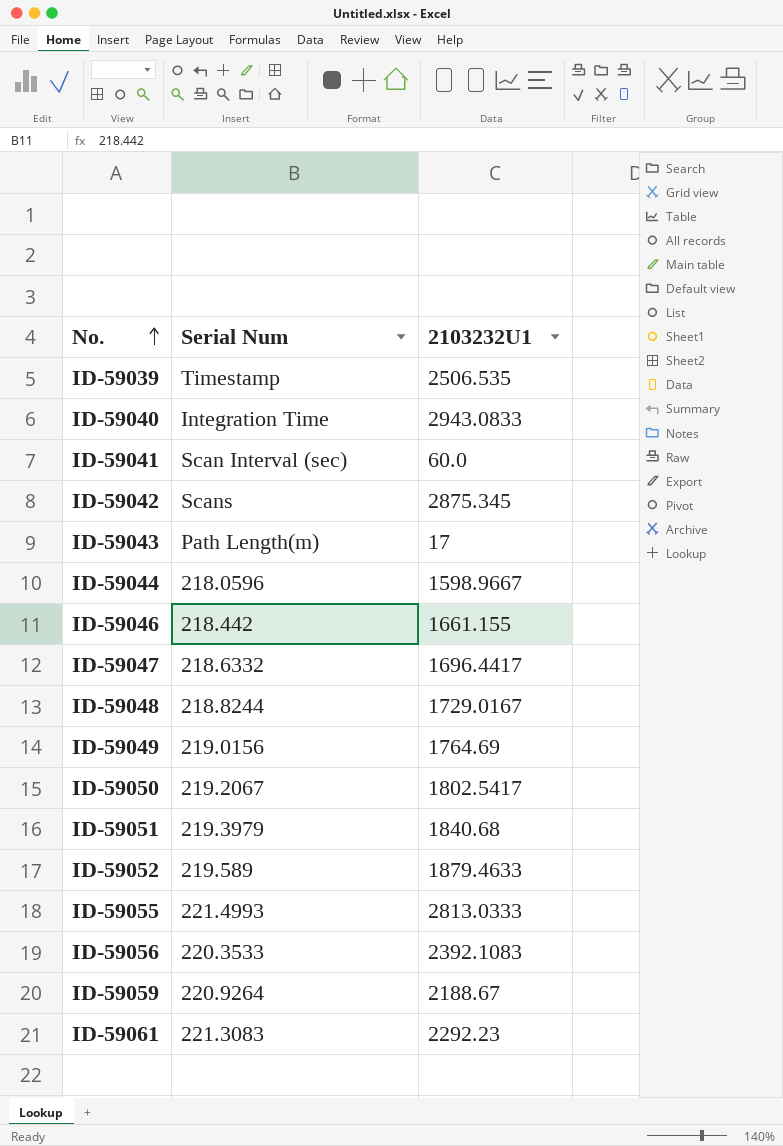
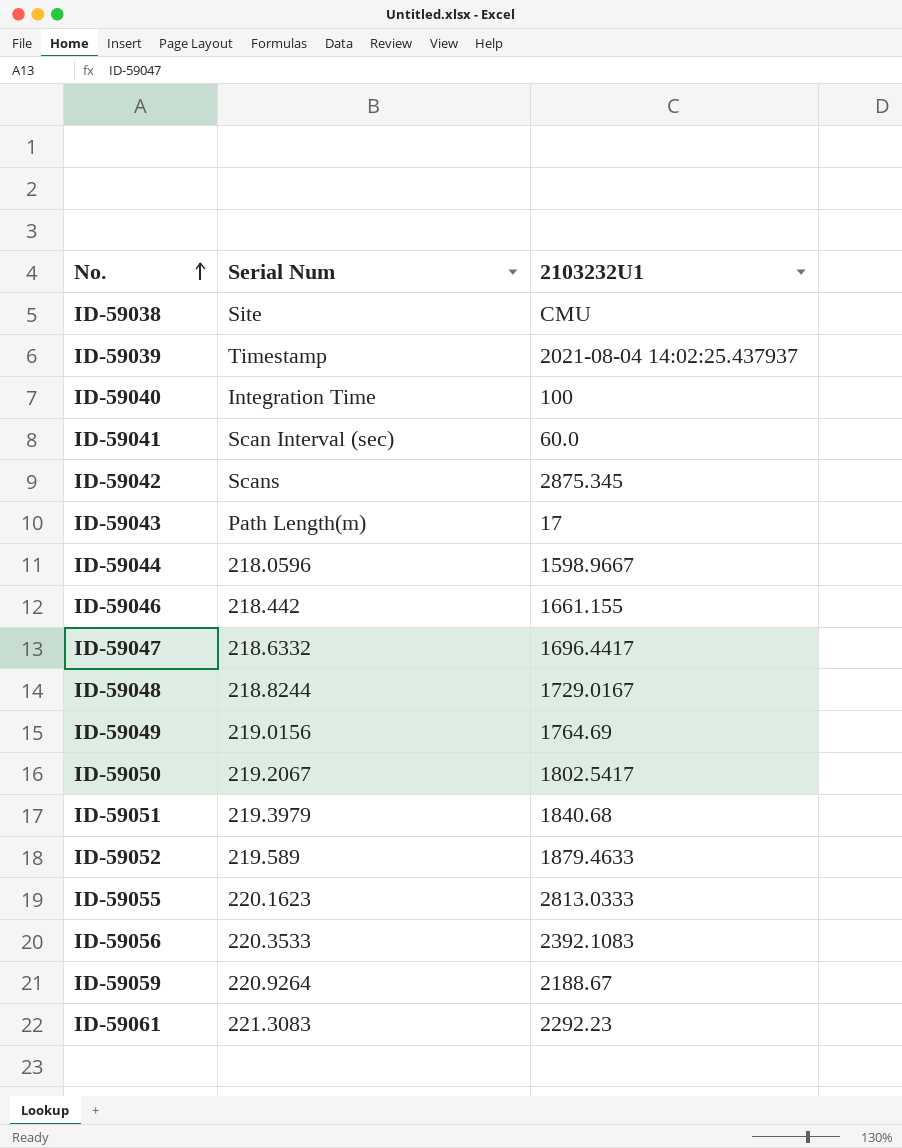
row ID-59038: none -> Site | CMU
ID-59039 | 2103232U1: 2506.535 -> 2021-08-04 14:02:25.437937
ID-59040 | 2103232U1: 2943.0833 -> 100
ID-59055 | Serial Num: 221.4993 -> 220.1623

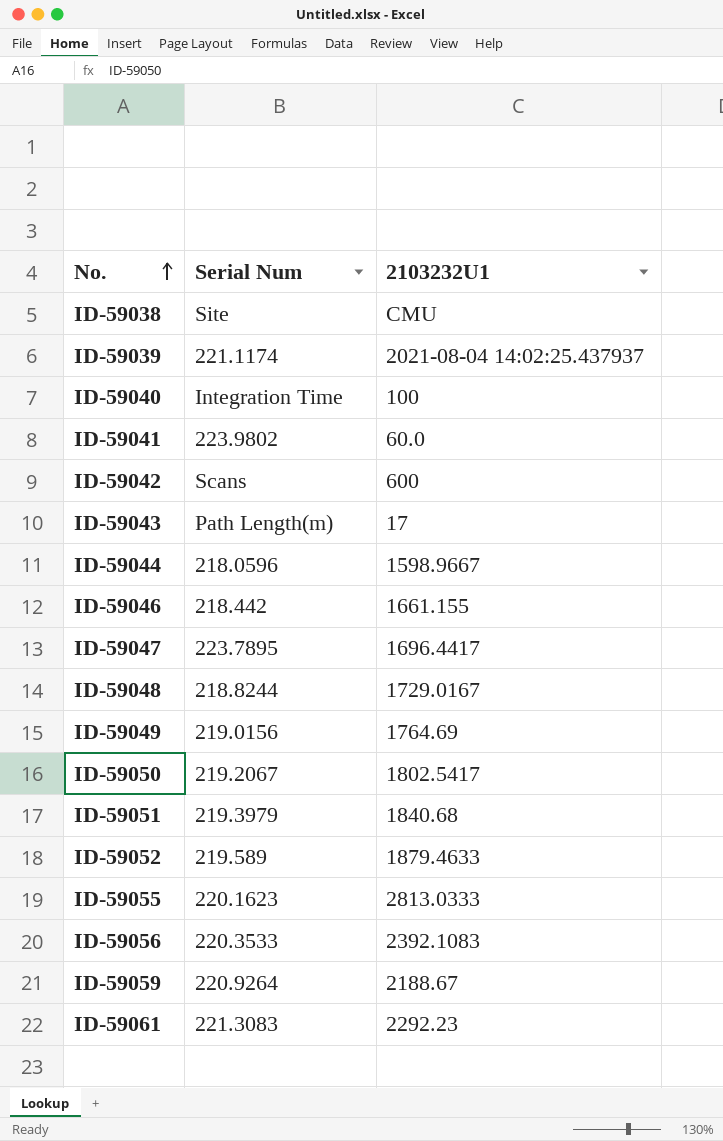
ID-59039 | Serial Num: Timestamp -> 221.1174
ID-59041 | Serial Num: Scan Interval (sec) -> 223.9802
ID-59042 | 2103232U1: 2875.345 -> 600
ID-59047 | Serial Num: 218.6332 -> 223.7895

